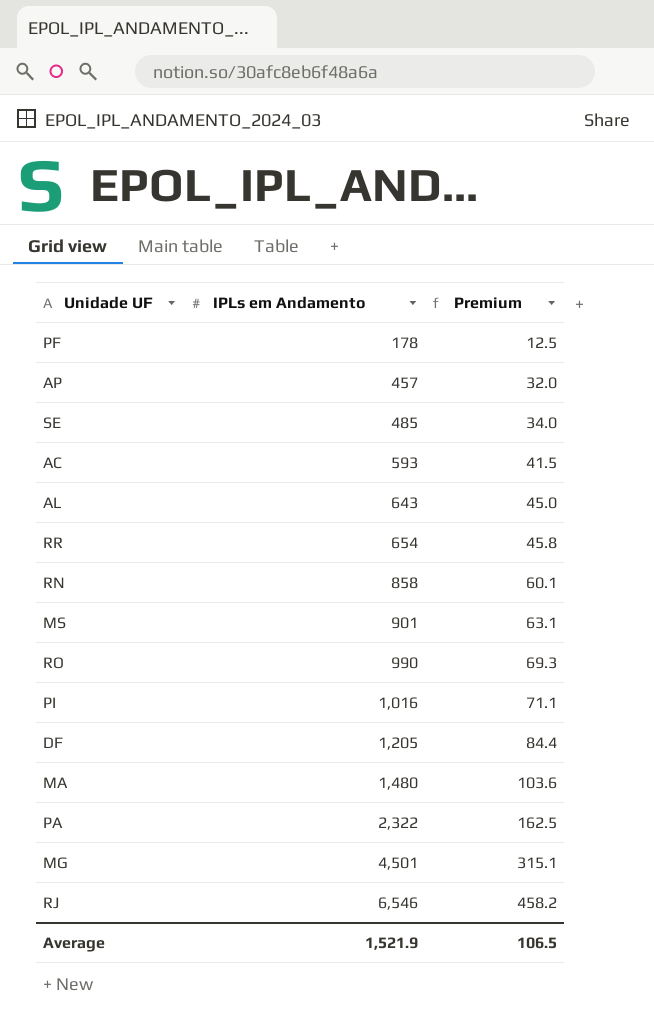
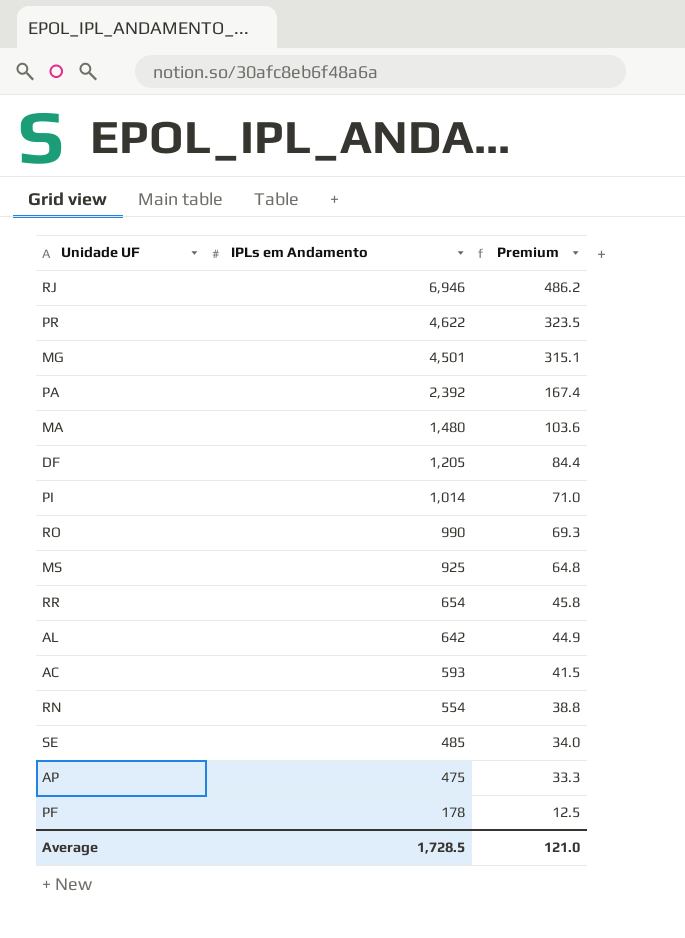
row order: IPLs em Andamento ascending -> IPLs em Andamento descending
RJ | IPLs em Andamento: 6,546 -> 6,946
RJ | Premium: 458.2 -> 486.2
row PR: none -> 4,622 | 323.5
PA | IPLs em Andamento: 2,322 -> 2,392
PA | Premium: 162.5 -> 167.4
PI | IPLs em Andamento: 1,016 -> 1,014
PI | Premium: 71.1 -> 71.0
MS | IPLs em Andamento: 901 -> 925
MS | Premium: 63.1 -> 64.8
AL | IPLs em Andamento: 643 -> 642
AL | Premium: 45.0 -> 44.9
RN | IPLs em Andamento: 858 -> 554
RN | Premium: 60.1 -> 38.8
AP | IPLs em Andamento: 457 -> 475
AP | Premium: 32.0 -> 33.3
Average | IPLs em Andamento: 1,521.9 -> 1,728.5
Average | Premium: 106.5 -> 121.0

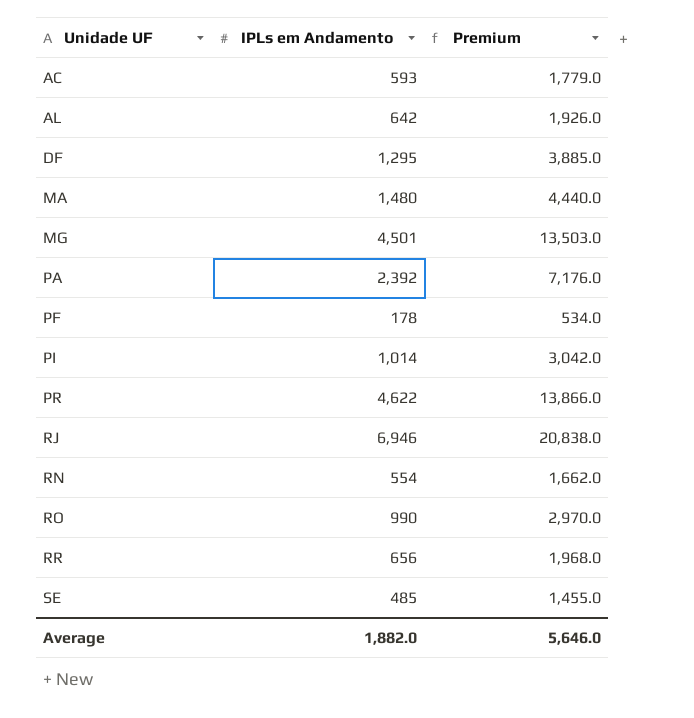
row order: IPLs em Andamento descending -> Unidade UF ascending
column Premium | formula: [IPLs em Andamento] * 0.07 -> [IPLs em Andamento] * 3
row MS: 925 | 64.8 -> none
row AP: 475 | 33.3 -> none
DF | IPLs em Andamento: 1,205 -> 1,295
RR | IPLs em Andamento: 654 -> 656
Average | IPLs em Andamento: 1,728.5 -> 1,882.0
Average | Premium: 121.0 -> 5,646.0

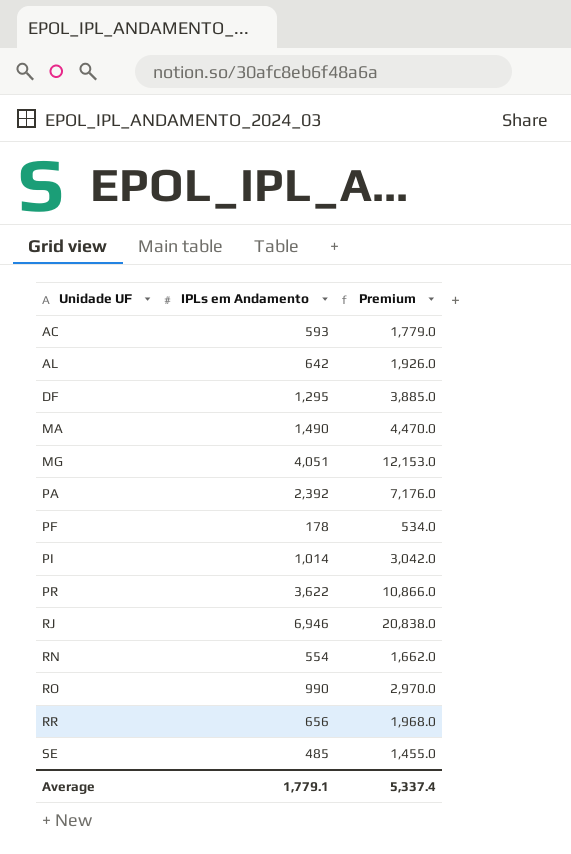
MA | IPLs em Andamento: 1,480 -> 1,490
MA | Premium: 4,440.0 -> 4,470.0
MG | IPLs em Andamento: 4,501 -> 4,051
MG | Premium: 13,503.0 -> 12,153.0
PR | IPLs em Andamento: 4,622 -> 3,622
PR | Premium: 13,866.0 -> 10,866.0
Average | IPLs em Andamento: 1,882.0 -> 1,779.1
Average | Premium: 5,646.0 -> 5,337.4

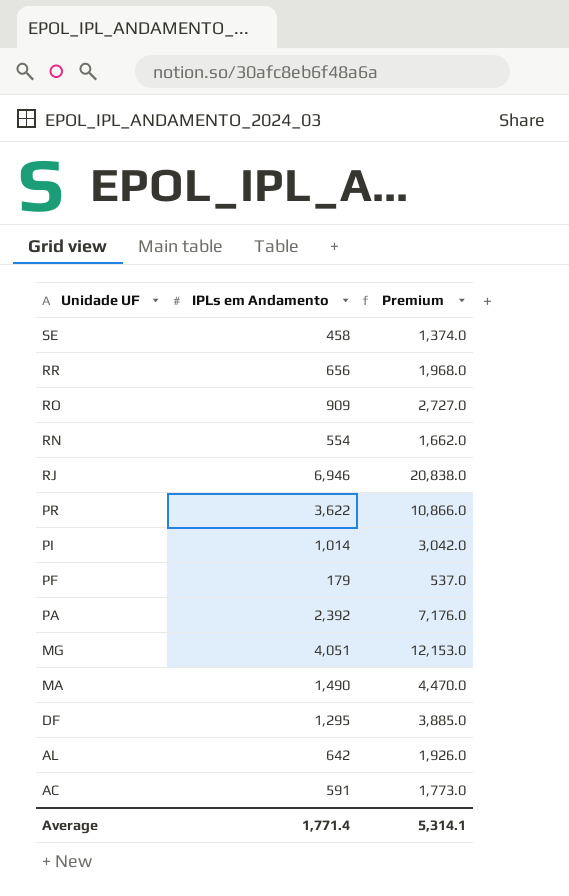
row order: Unidade UF ascending -> Unidade UF descending
SE | IPLs em Andamento: 485 -> 458
SE | Premium: 1,455.0 -> 1,374.0
RO | IPLs em Andamento: 990 -> 909
RO | Premium: 2,970.0 -> 2,727.0
PF | IPLs em Andamento: 178 -> 179
PF | Premium: 534.0 -> 537.0
AC | IPLs em Andamento: 593 -> 591
AC | Premium: 1,779.0 -> 1,773.0
Average | IPLs em Andamento: 1,779.1 -> 1,771.4
Average | Premium: 5,337.4 -> 5,314.1

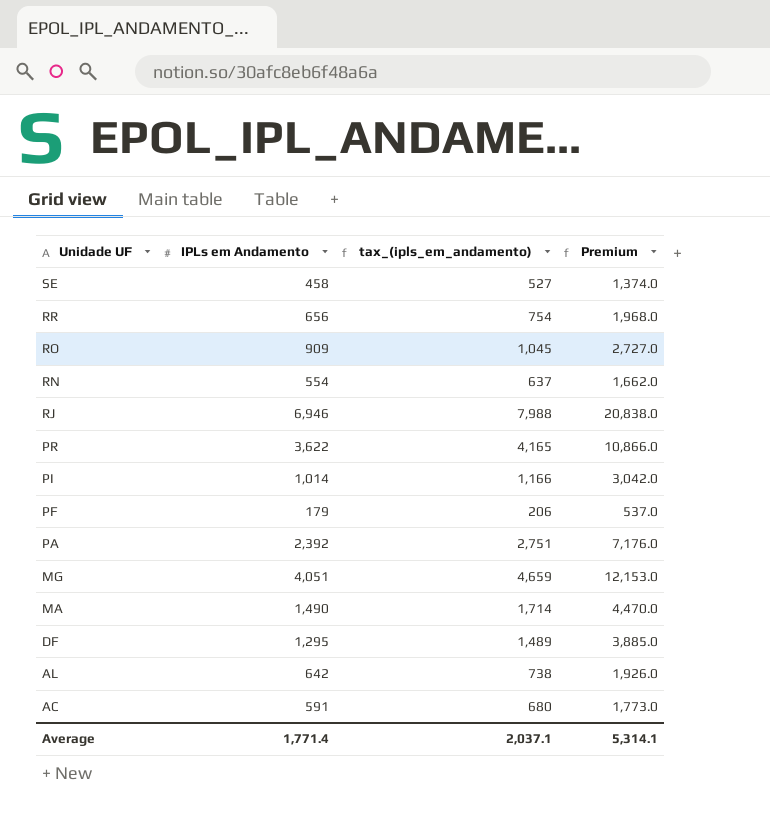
column tax_(ipls_em_andamento) | formula: none -> [IPLs em Andamento] * 1.15

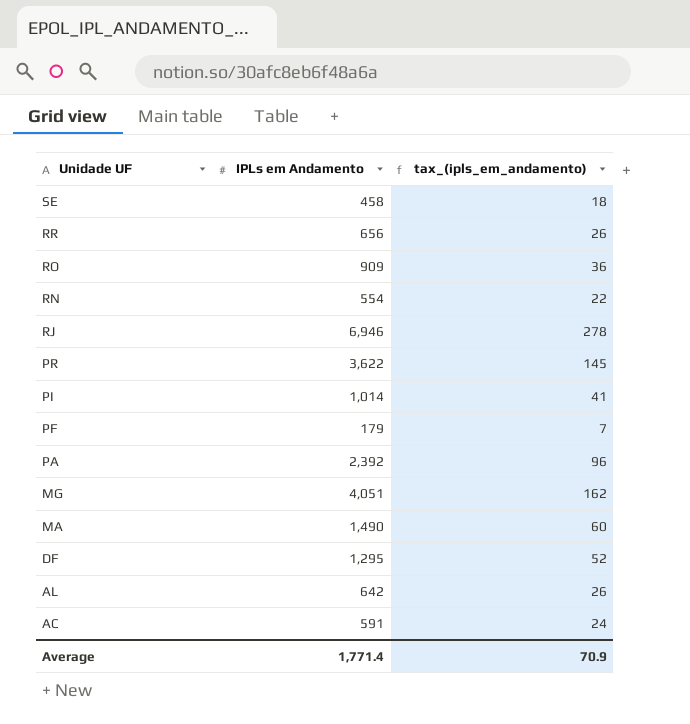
column Premium | formula: [IPLs em Andamento] * 3 -> none
column tax_(ipls_em_andamento) | formula: [IPLs em Andamento] * 1.15 -> [IPLs em Andamento] * 0.04
Average | tax_(ipls_em_andamento): 2,037.1 -> 70.9

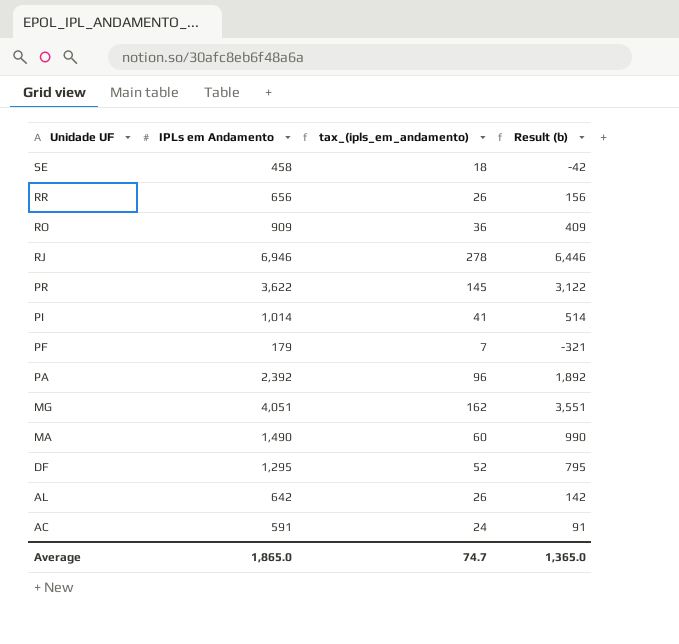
column Result (b) | formula: none -> [IPLs em Andamento] - 500
row RN: 554 | 22 -> none
Average | IPLs em Andamento: 1,771.4 -> 1,865.0
Average | tax_(ipls_em_andamento): 70.9 -> 74.7

